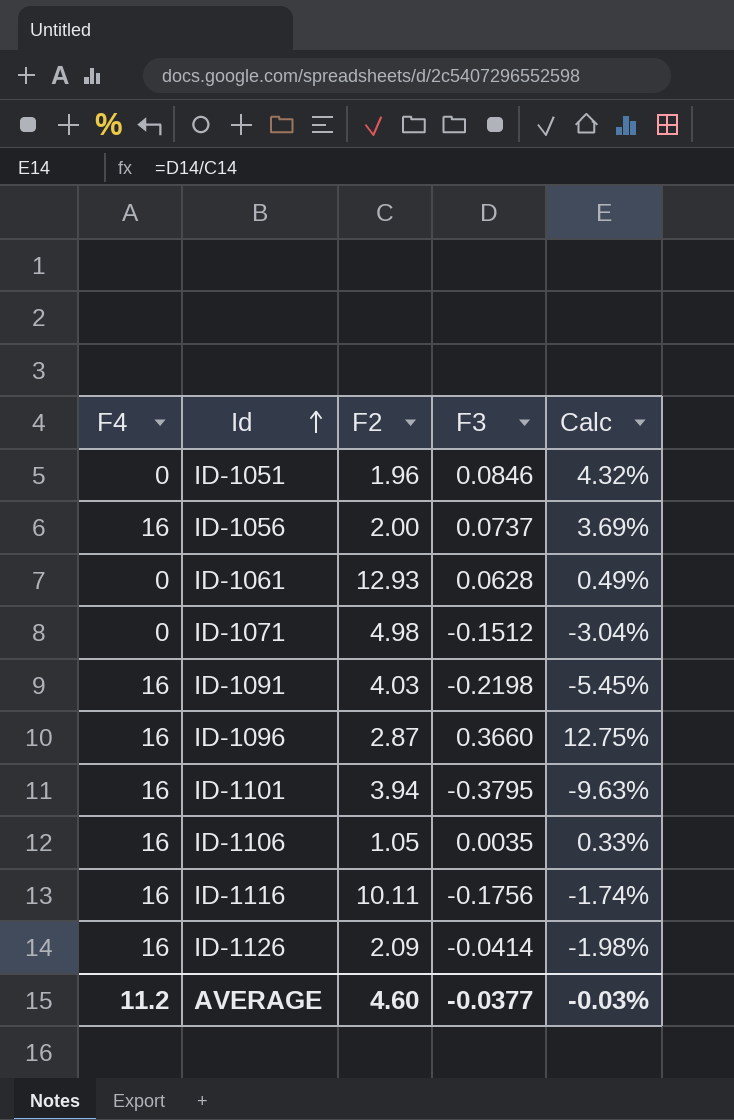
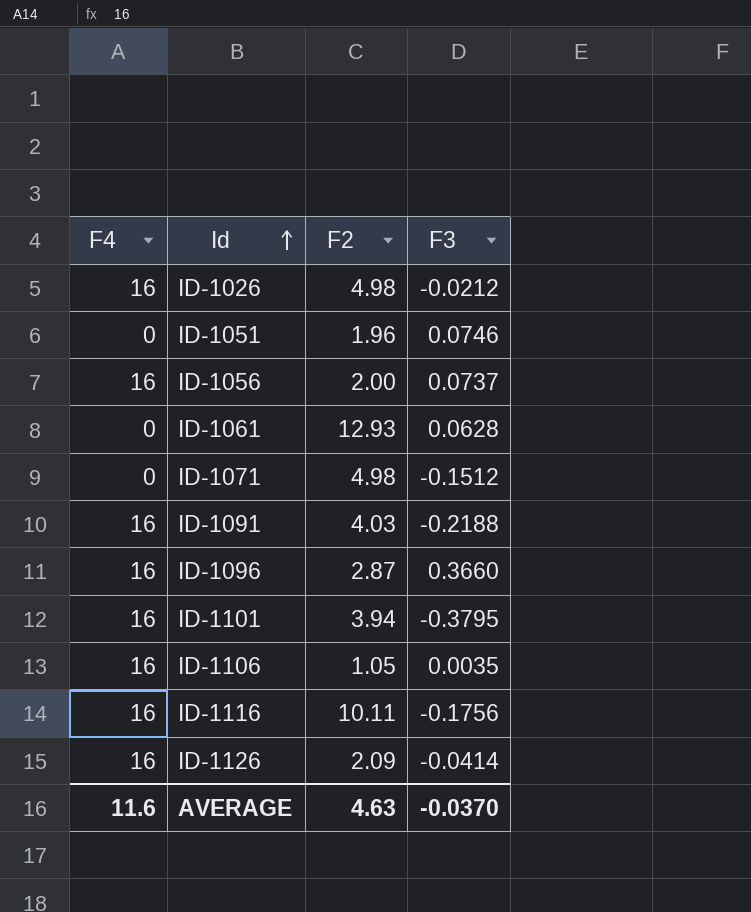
column Calc | formula: [F3] / [F2] -> none
row ID-1026: none -> 16 | 4.98 | -0.0212
ID-1051 | F3: 0.0846 -> 0.0746
ID-1091 | F3: -0.2198 -> -0.2188
AVERAGE | F4: 11.2 -> 11.6
AVERAGE | F2: 4.60 -> 4.63
AVERAGE | F3: -0.0377 -> -0.0370

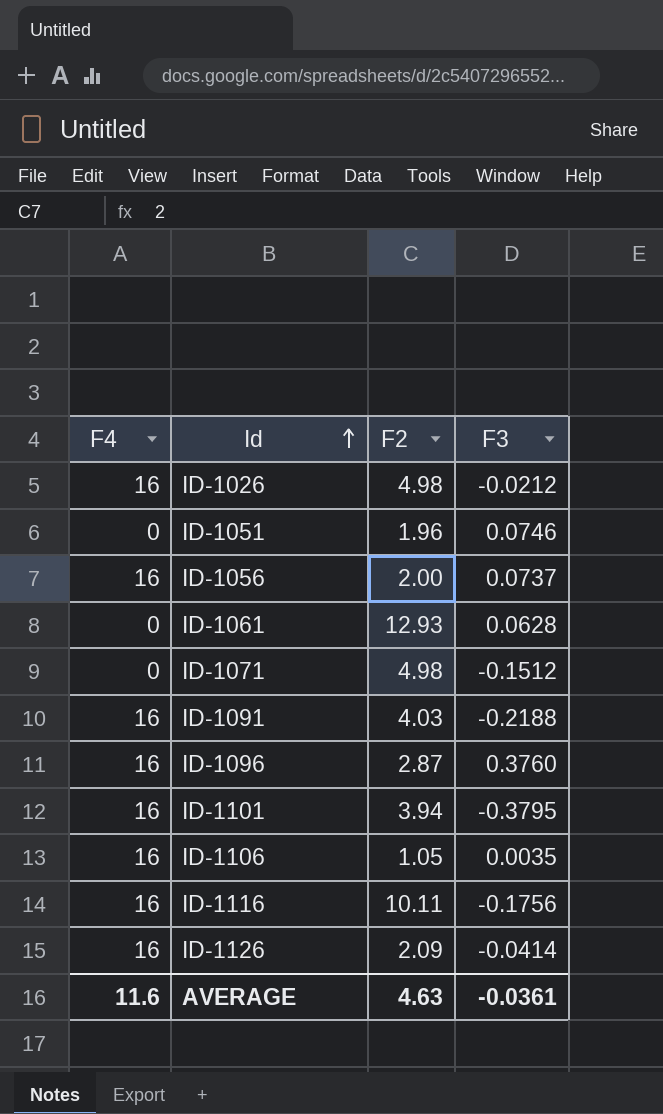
ID-1096 | F3: 0.3660 -> 0.3760
AVERAGE | F3: -0.0370 -> -0.0361

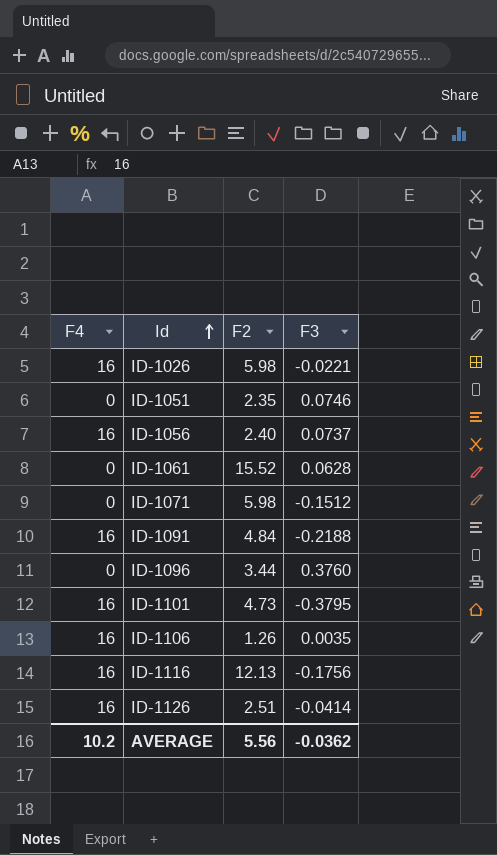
ID-1026 | F2: 4.98 -> 5.98
ID-1026 | F3: -0.0212 -> -0.0221
ID-1051 | F2: 1.96 -> 2.35
ID-1056 | F2: 2.00 -> 2.40
ID-1061 | F2: 12.93 -> 15.52
ID-1071 | F2: 4.98 -> 5.98
ID-1091 | F2: 4.03 -> 4.84
ID-1096 | F4: 16 -> 0
ID-1096 | F2: 2.87 -> 3.44
ID-1101 | F2: 3.94 -> 4.73
ID-1106 | F2: 1.05 -> 1.26
ID-1116 | F2: 10.11 -> 12.13
ID-1126 | F2: 2.09 -> 2.51
AVERAGE | F4: 11.6 -> 10.2
AVERAGE | F2: 4.63 -> 5.56
AVERAGE | F3: -0.0361 -> -0.0362

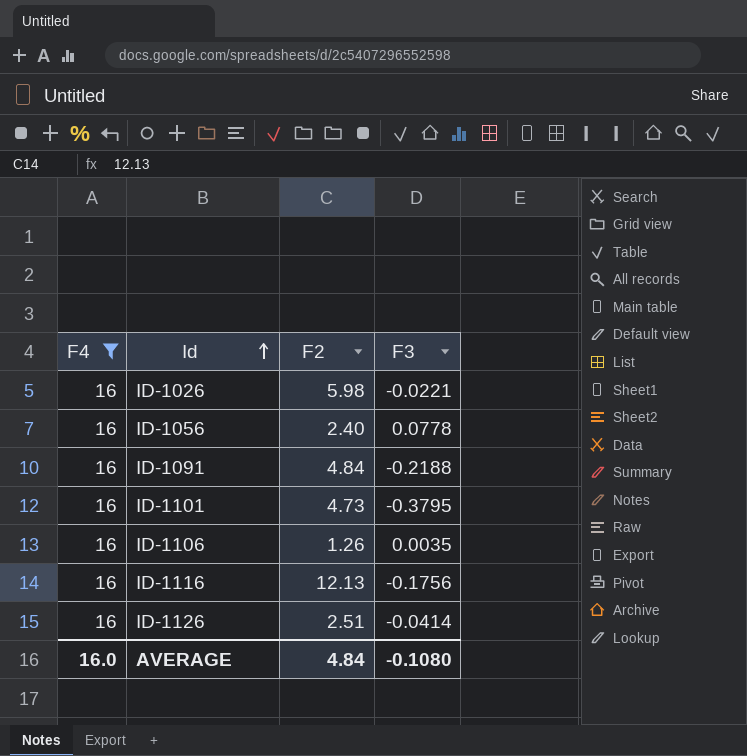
filter: none -> F4 = 16
ID-1056 | F3: 0.0737 -> 0.0778
AVERAGE | F4: 10.2 -> 16.0
AVERAGE | F2: 5.56 -> 4.84
AVERAGE | F3: -0.0362 -> -0.1080

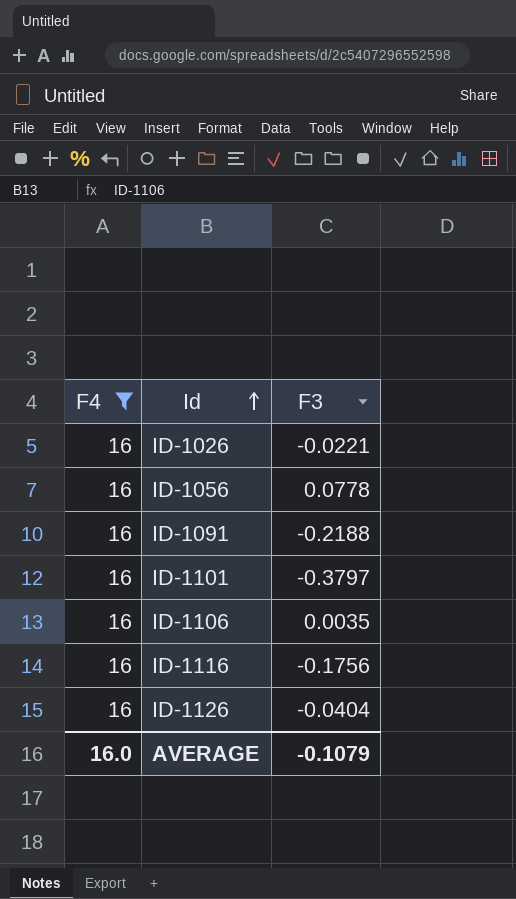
column F2 | position: 3 -> none
ID-1101 | F3: -0.3795 -> -0.3797
ID-1126 | F3: -0.0414 -> -0.0404
AVERAGE | F3: -0.1080 -> -0.1079

